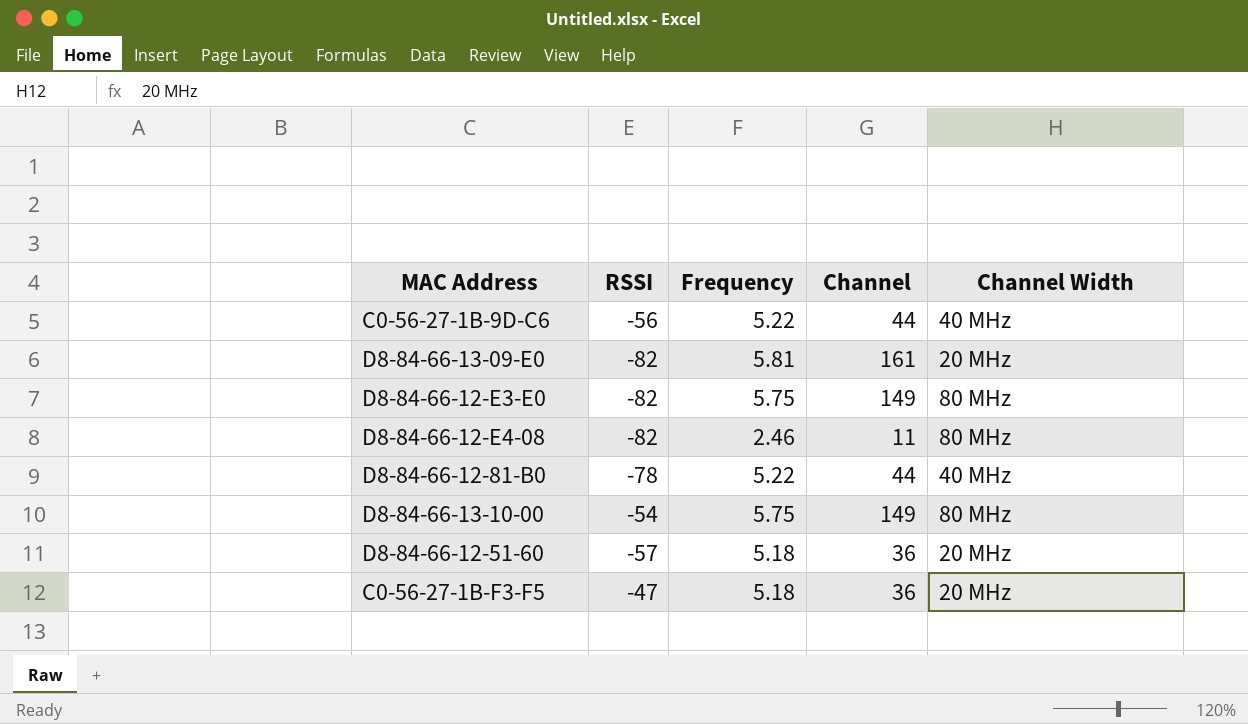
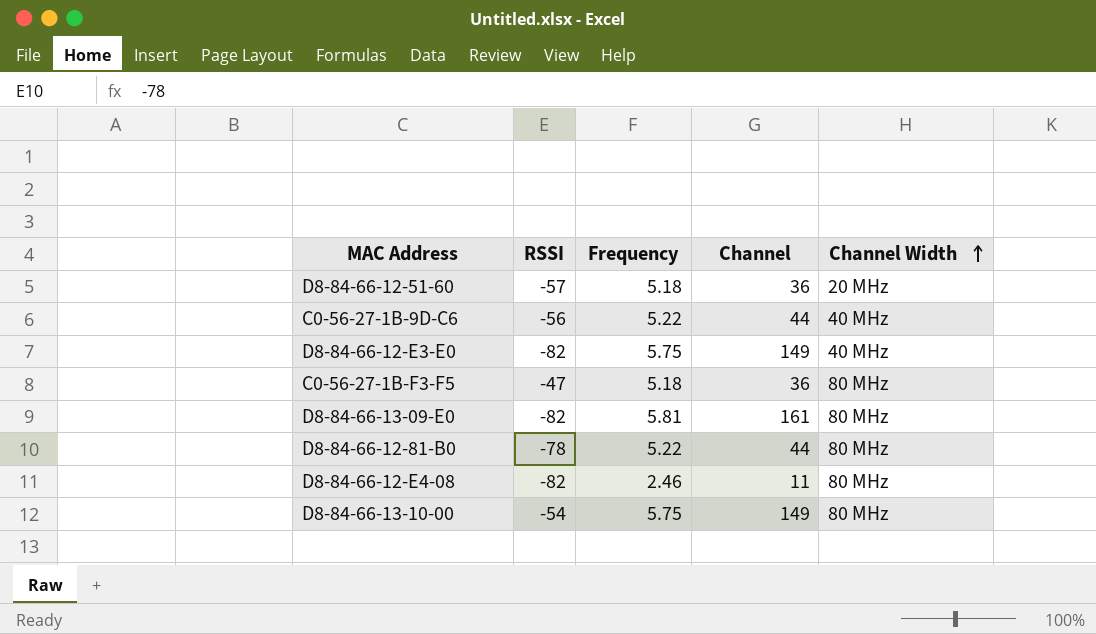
row order: none -> Channel Width ascending
D8-84-66-12-E3-E0 | Channel Width: 80 MHz -> 40 MHz
C0-56-27-1B-F3-F5 | Channel Width: 20 MHz -> 80 MHz
D8-84-66-13-09-E0 | Channel Width: 20 MHz -> 80 MHz
D8-84-66-12-81-B0 | Channel Width: 40 MHz -> 80 MHz

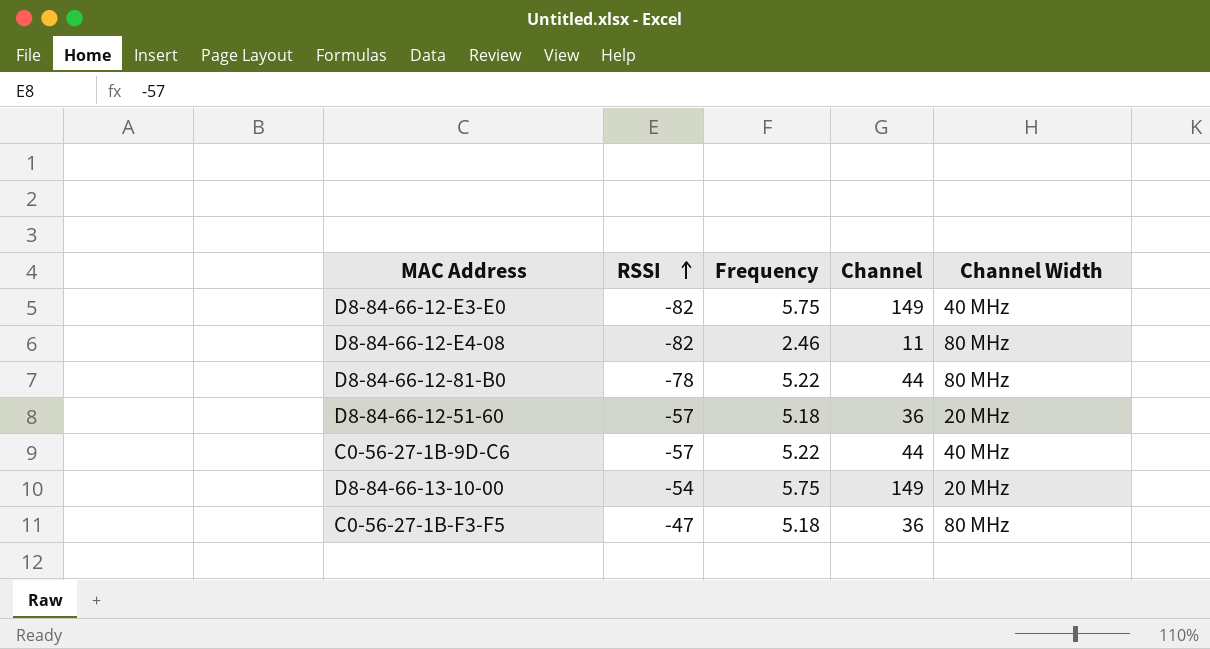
row order: Channel Width ascending -> RSSI ascending
row D8-84-66-13-09-E0: -82 | 5.81 | 161 | 80 MHz -> none
C0-56-27-1B-9D-C6 | RSSI: -56 -> -57
D8-84-66-13-10-00 | Channel Width: 80 MHz -> 20 MHz

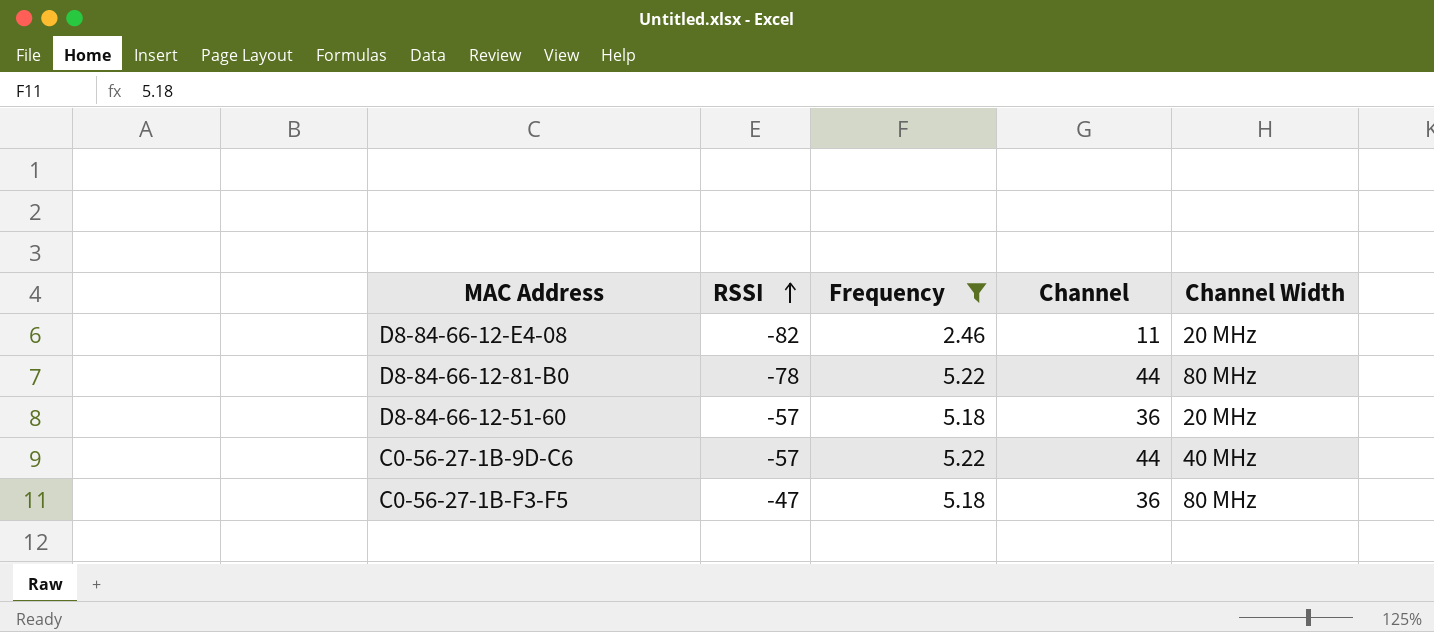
filter: none -> Frequency != 5.75
D8-84-66-12-E4-08 | Channel Width: 80 MHz -> 20 MHz

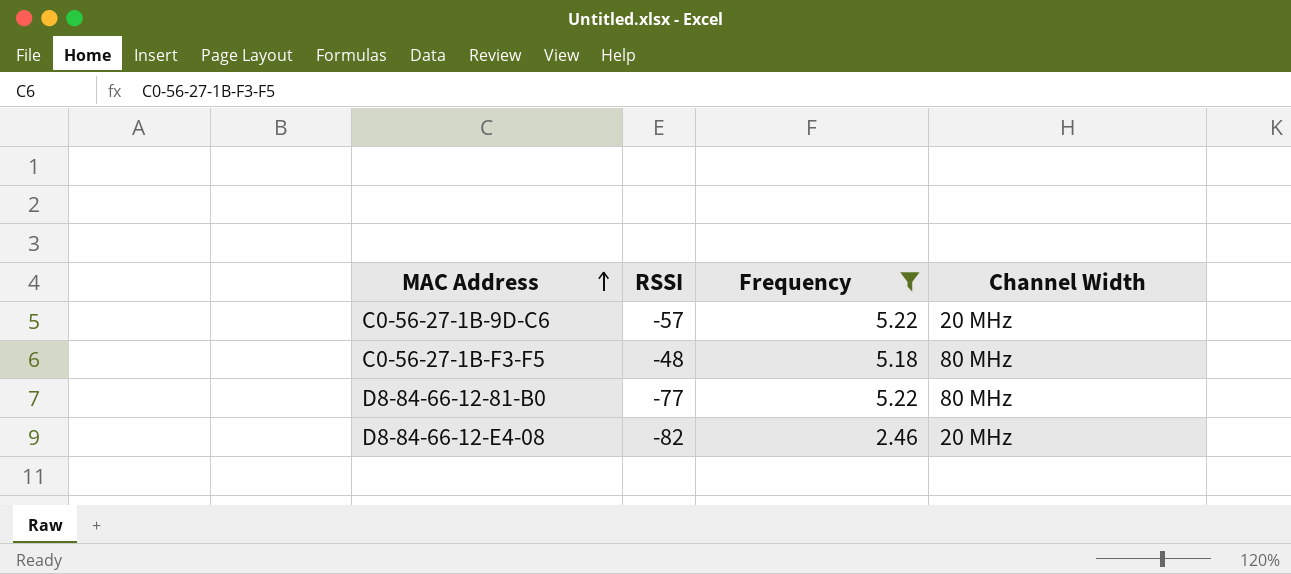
row order: RSSI ascending -> MAC Address ascending
column Channel | position: 4 -> none
row D8-84-66-12-51-60: -57 | 5.18 | 36 | 20 MHz -> none
C0-56-27-1B-9D-C6 | Channel Width: 40 MHz -> 20 MHz
C0-56-27-1B-F3-F5 | RSSI: -47 -> -48
D8-84-66-12-81-B0 | RSSI: -78 -> -77

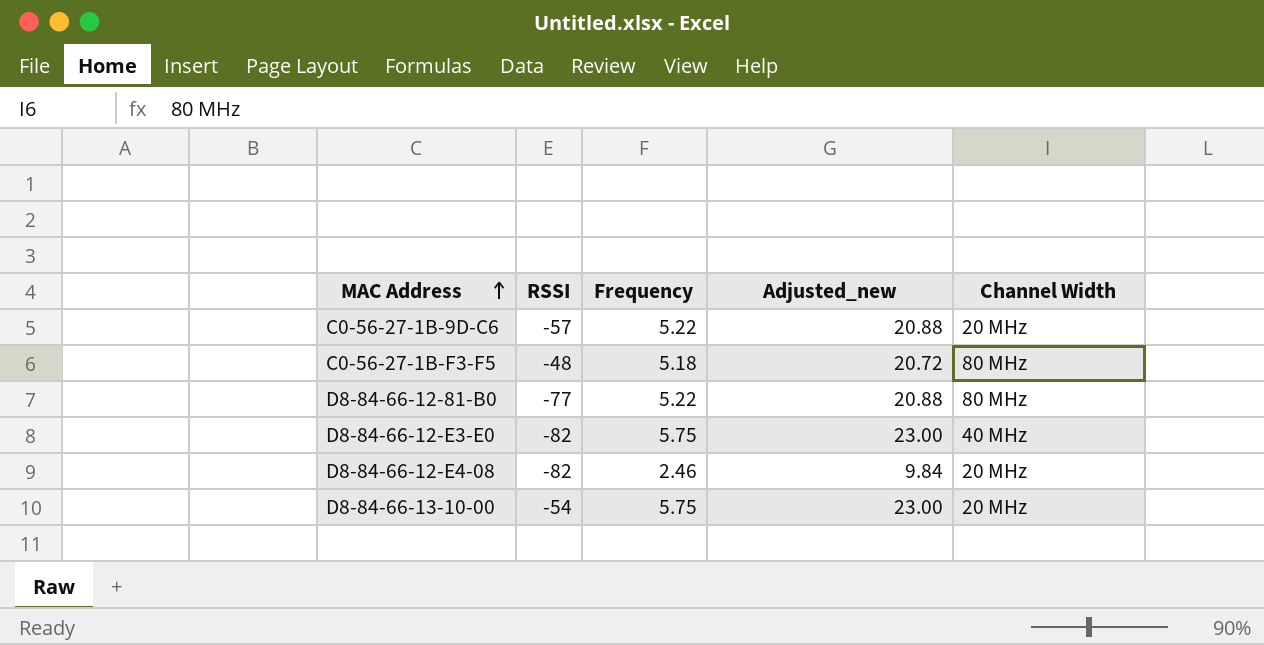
filter: Frequency != 5.75 -> none
column Adjusted_new | formula: none -> [Frequency] * 4

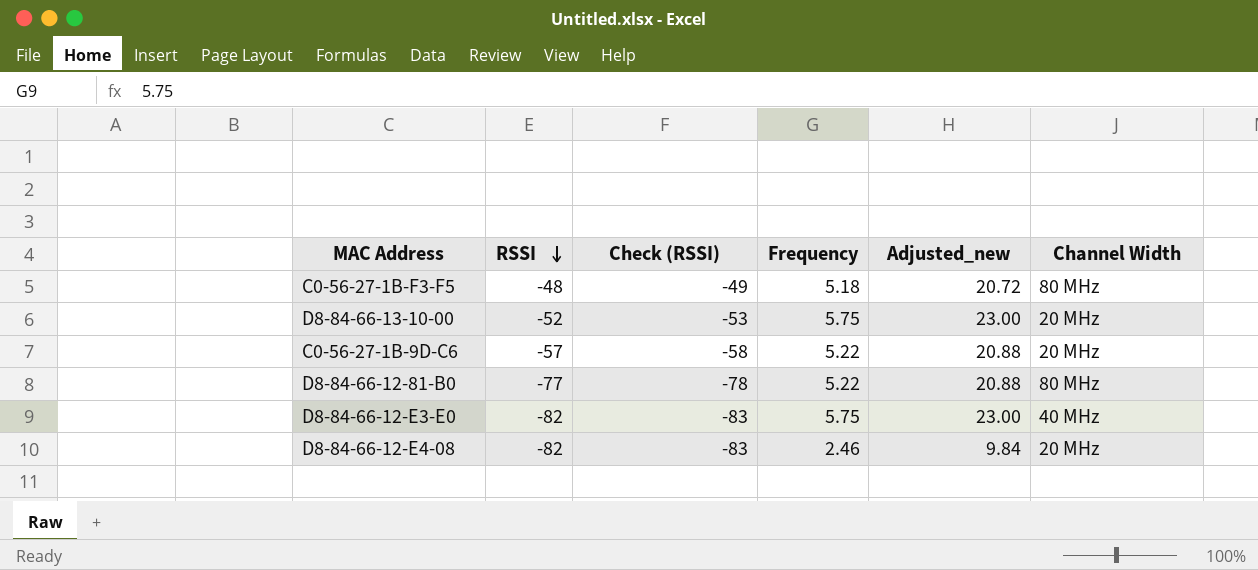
row order: MAC Address ascending -> RSSI descending
column Check (RSSI) | formula: none -> [RSSI] - 1
D8-84-66-13-10-00 | RSSI: -54 -> -52

